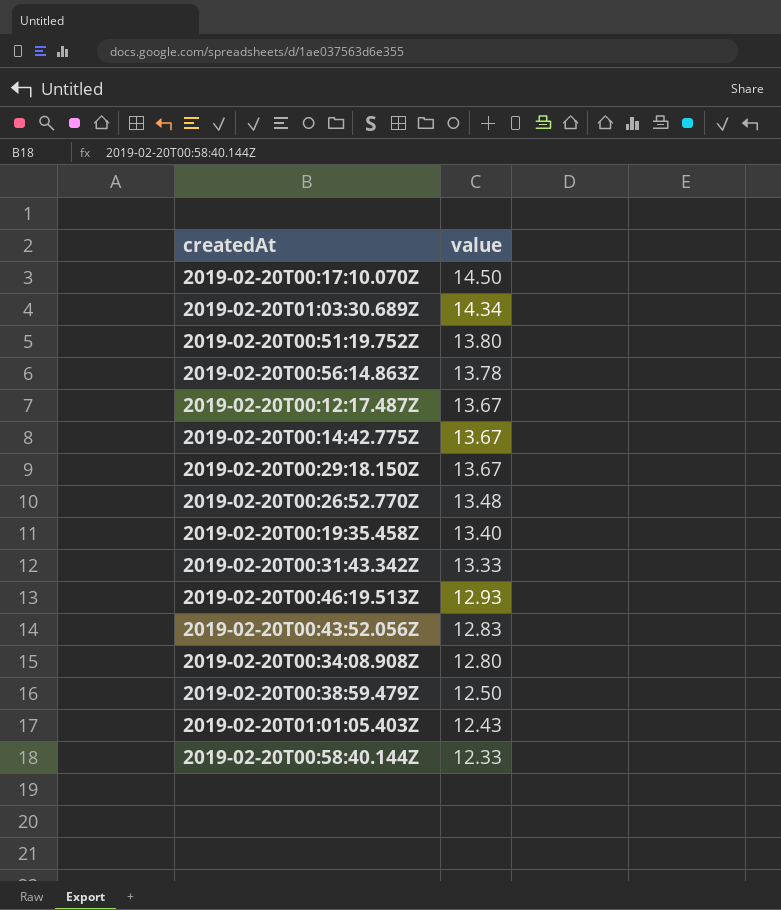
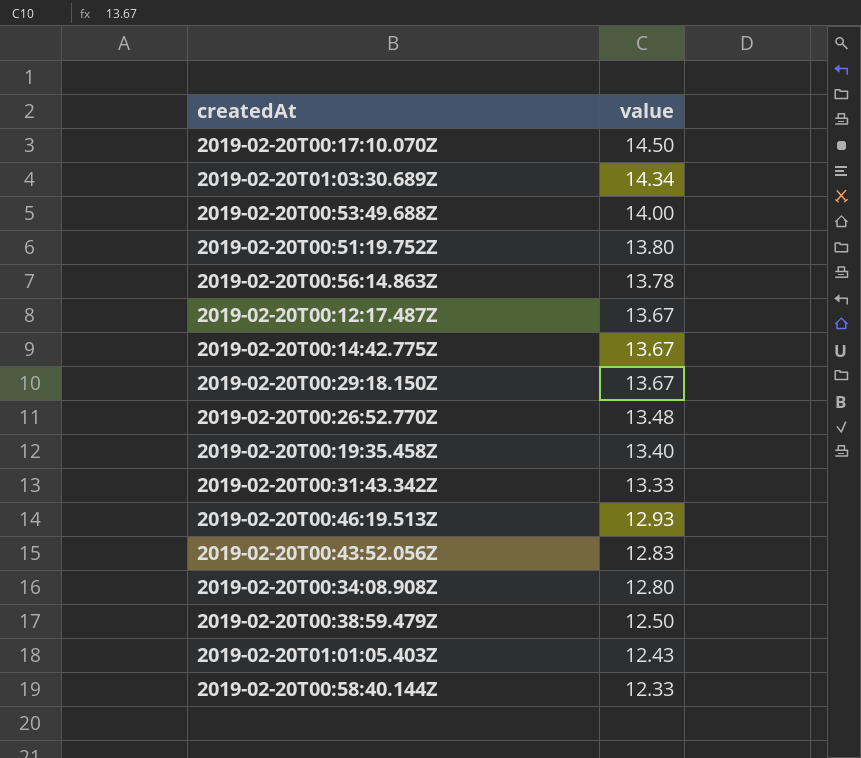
row 2019-02-20T00:53:49.688Z: none -> 14.00

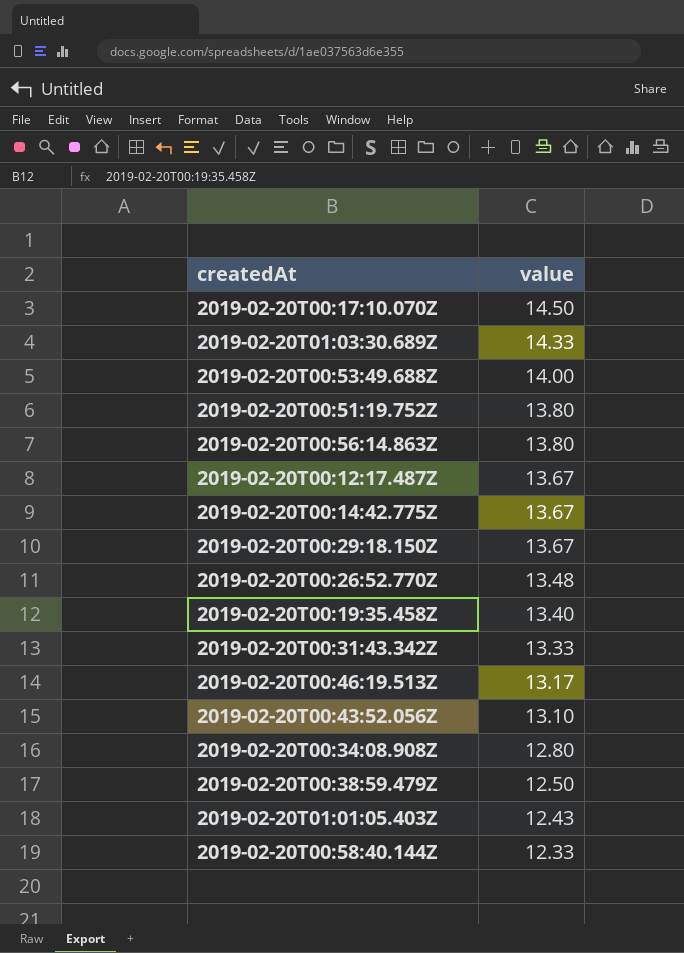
2019-02-20T01:03:30.689Z | value: 14.34 -> 14.33
2019-02-20T00:56:14.863Z | value: 13.78 -> 13.80
2019-02-20T00:46:19.513Z | value: 12.93 -> 13.17
2019-02-20T00:43:52.056Z | value: 12.83 -> 13.10

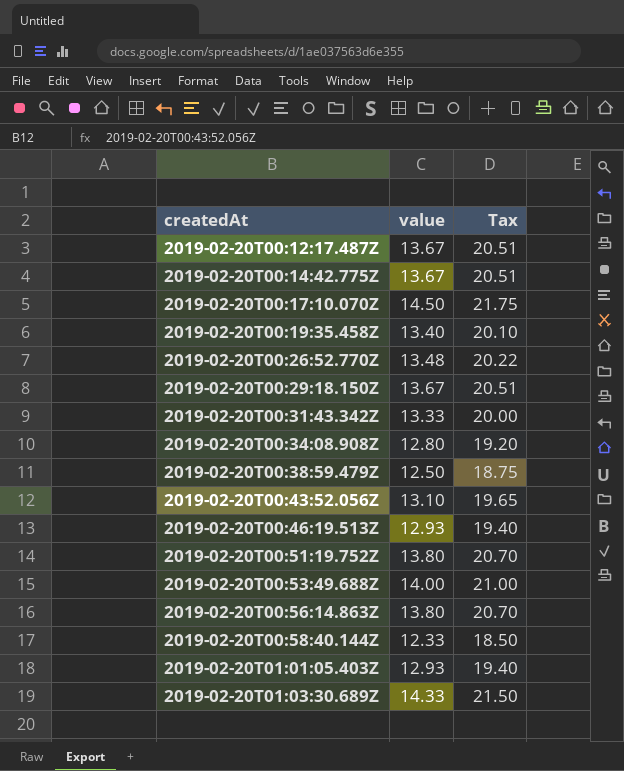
row order: value descending -> createdAt ascending
column Tax | formula: none -> [value] * 1.5
2019-02-20T00:46:19.513Z | value: 13.17 -> 12.93
2019-02-20T01:01:05.403Z | value: 12.43 -> 12.93

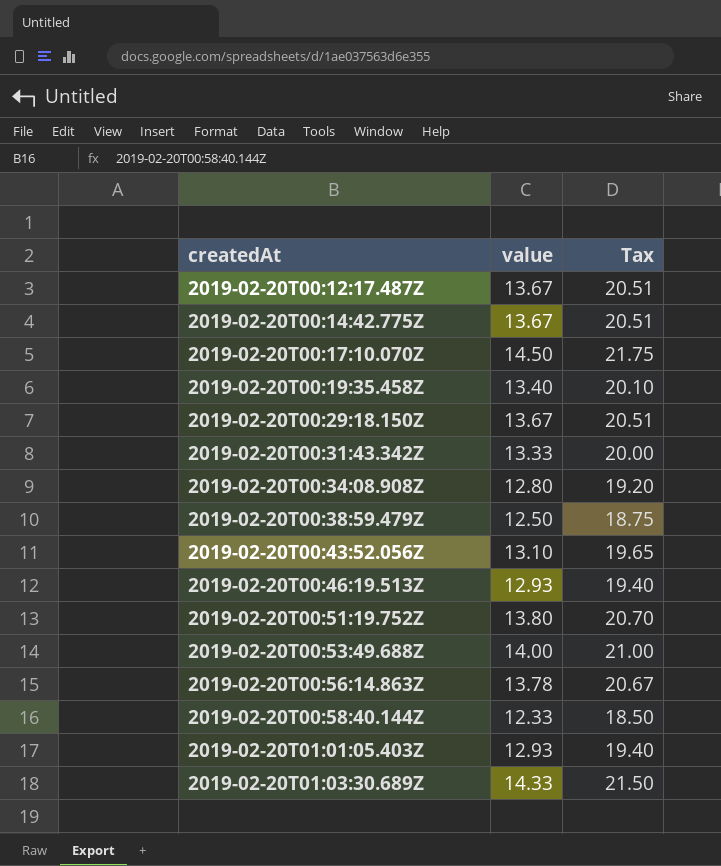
row 2019-02-20T00:26:52.770Z: 13.48 | 20.22 -> none
2019-02-20T00:56:14.863Z | value: 13.80 -> 13.78
2019-02-20T00:56:14.863Z | Tax: 20.70 -> 20.67

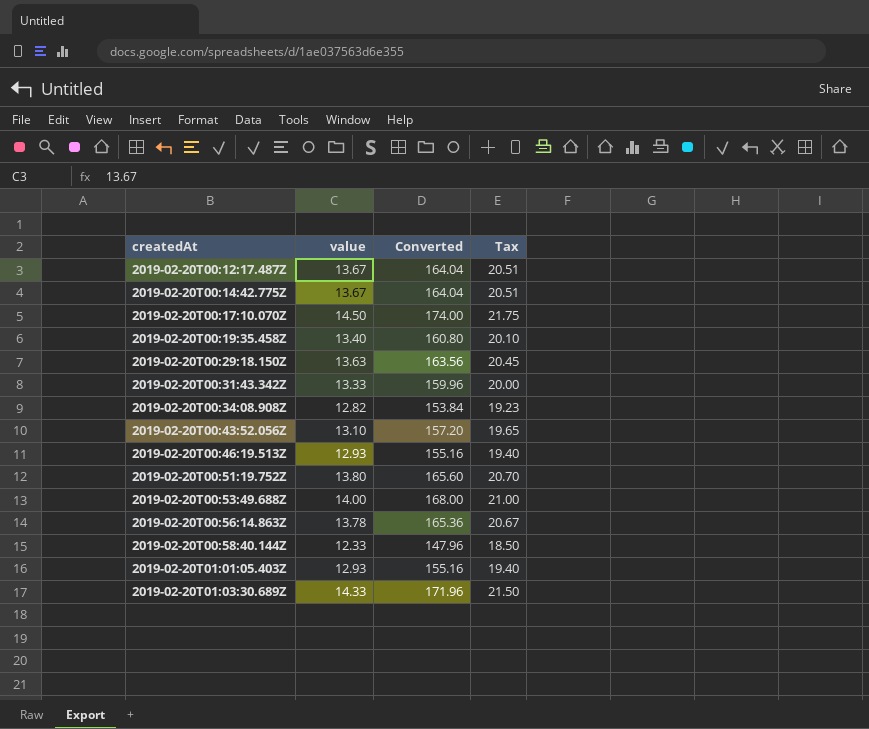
column Converted | formula: none -> [value] * 12
row 2019-02-20T00:38:59.479Z: 12.50 | 18.75 -> none
2019-02-20T00:29:18.150Z | value: 13.67 -> 13.63
2019-02-20T00:29:18.150Z | Tax: 20.51 -> 20.45
2019-02-20T00:34:08.908Z | value: 12.80 -> 12.82
2019-02-20T00:34:08.908Z | Tax: 19.20 -> 19.23

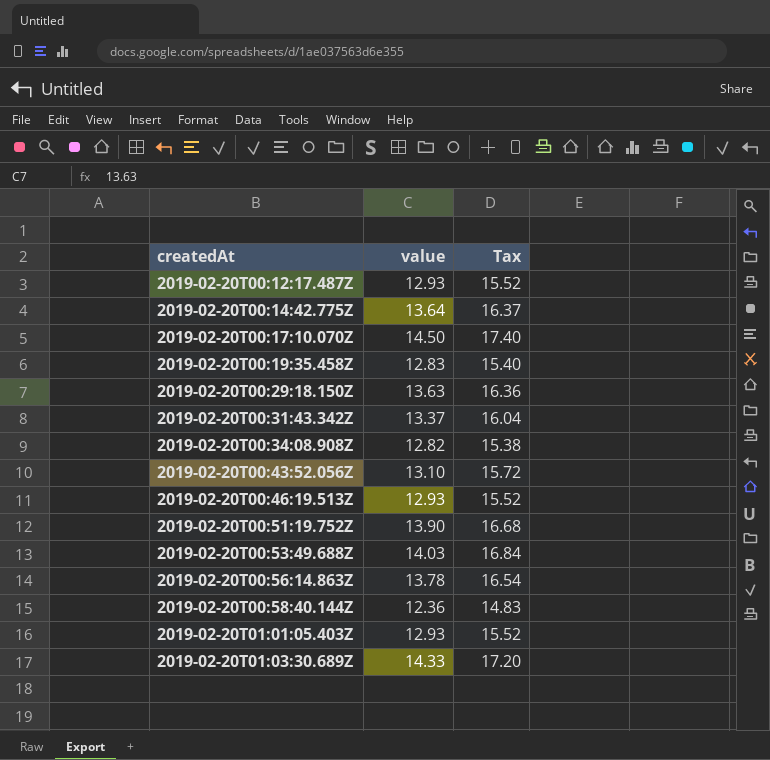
column Converted | formula: [value] * 12 -> none
column Tax | formula: [value] * 1.5 -> [value] * 1.2
2019-02-20T00:12:17.487Z | value: 13.67 -> 12.93
2019-02-20T00:14:42.775Z | value: 13.67 -> 13.64
2019-02-20T00:19:35.458Z | value: 13.40 -> 12.83
2019-02-20T00:31:43.342Z | value: 13.33 -> 13.37
2019-02-20T00:51:19.752Z | value: 13.80 -> 13.90
2019-02-20T00:53:49.688Z | value: 14.00 -> 14.03
2019-02-20T00:58:40.144Z | value: 12.33 -> 12.36

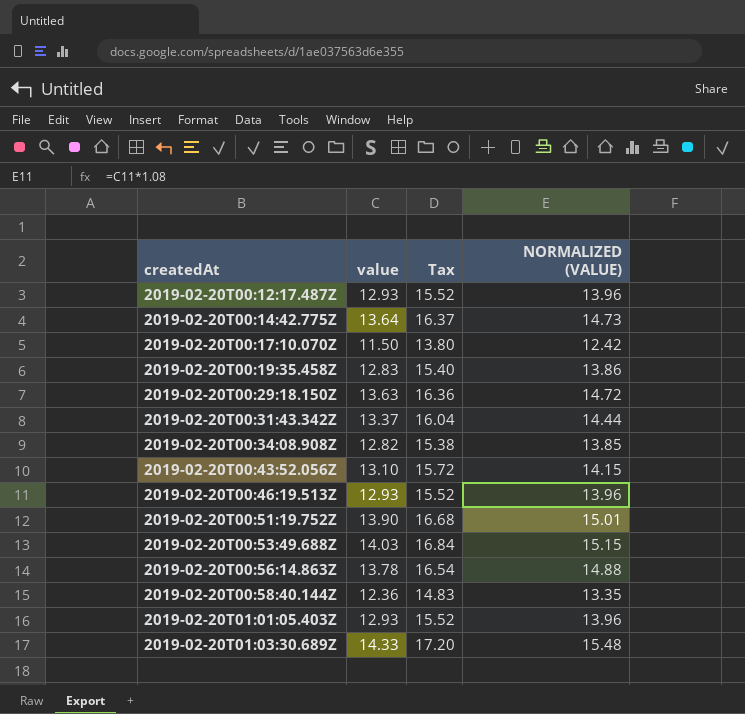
column NORMALIZED (VALUE) | formula: none -> [value] * 1.08
2019-02-20T00:17:10.070Z | value: 14.50 -> 11.50
2019-02-20T00:17:10.070Z | Tax: 17.40 -> 13.80

